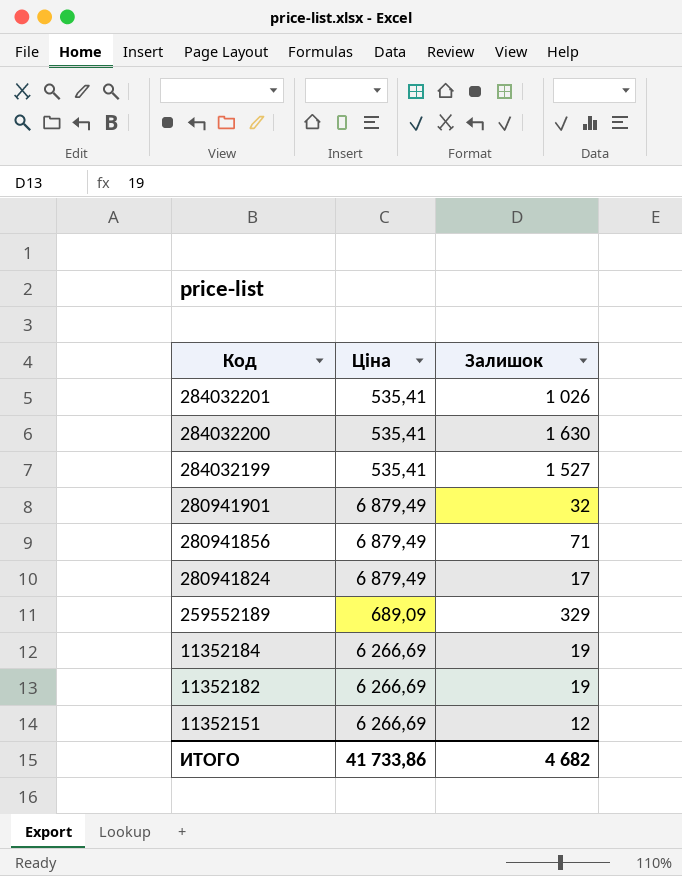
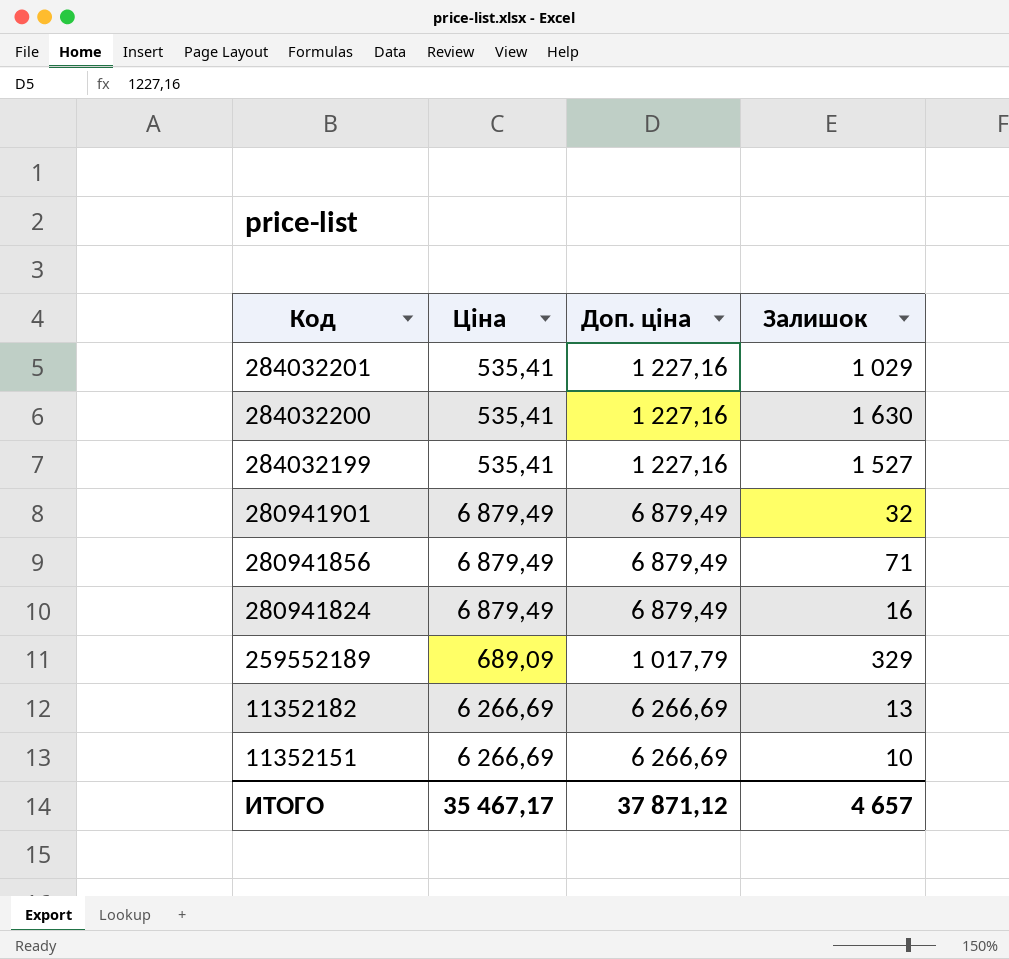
column Доп. ціна | position: none -> 3
row 11352184: 6 266,69 | 19 -> none
284032201 | Залишок: 1 026 -> 1 029
280941824 | Залишок: 17 -> 16
11352182 | Залишок: 19 -> 13
11352151 | Залишок: 12 -> 10
ИТОГО | Ціна: 41 733,86 -> 35 467,17
ИТОГО | Залишок: 4 682 -> 4 657

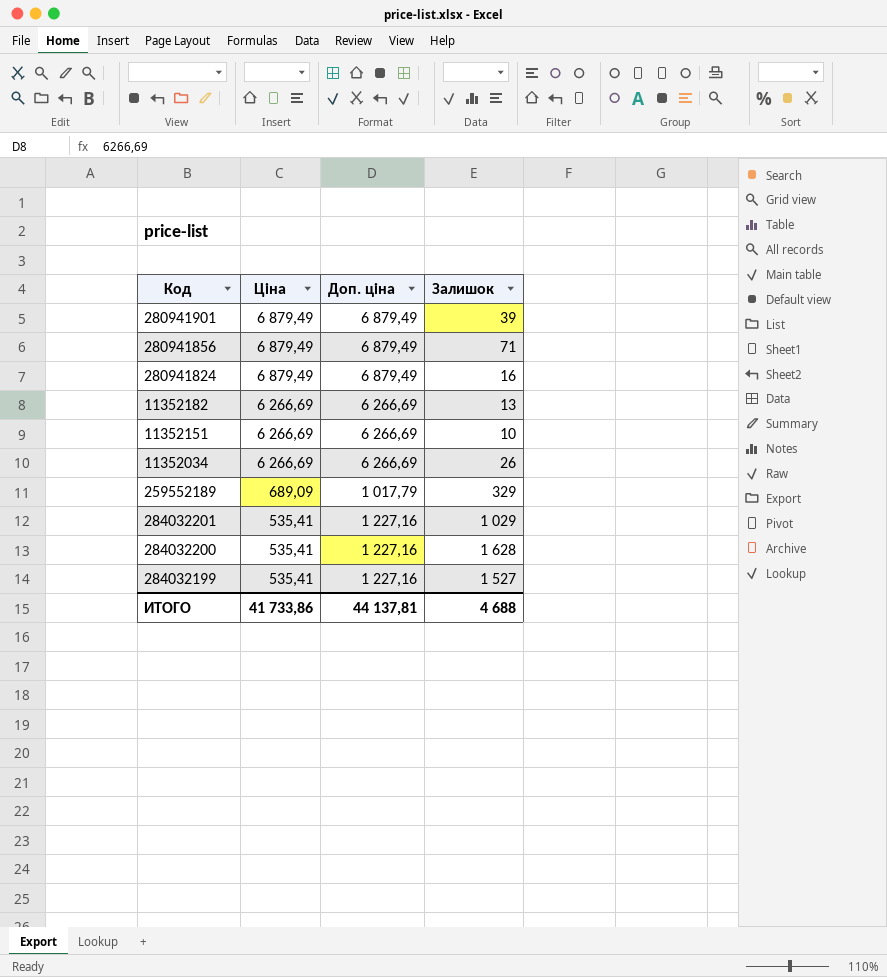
row order: Код descending -> Ціна descending
280941901 | Залишок: 32 -> 39
row 11352034: none -> 6 266,69 | 6 266,69 | 26
284032200 | Залишок: 1 630 -> 1 628
ИТОГО | Ціна: 35 467,17 -> 41 733,86
ИТОГО | Доп. ціна: 37 871,12 -> 44 137,81
ИТОГО | Залишок: 4 657 -> 4 688

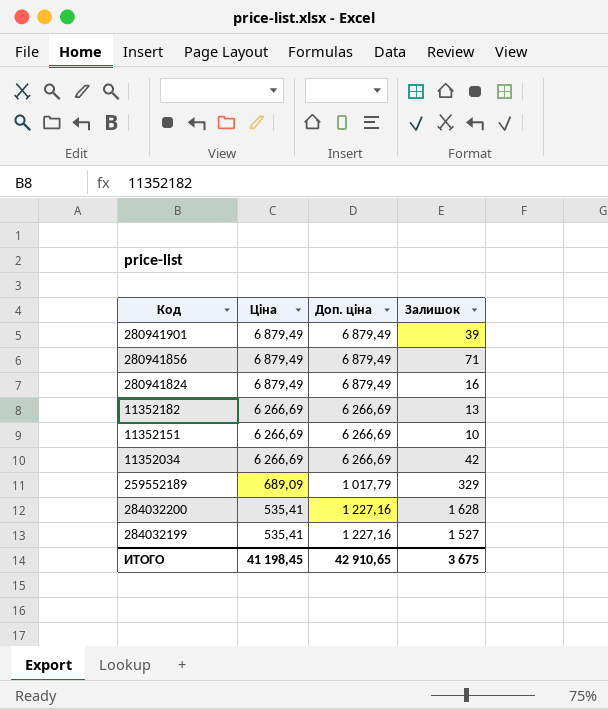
row 284032201: 535,41 | 1 227,16 | 1 029 -> none
11352034 | Залишок: 26 -> 42
ИТОГО | Ціна: 41 733,86 -> 41 198,45
ИТОГО | Доп. ціна: 44 137,81 -> 42 910,65
ИТОГО | Залишок: 4 688 -> 3 675

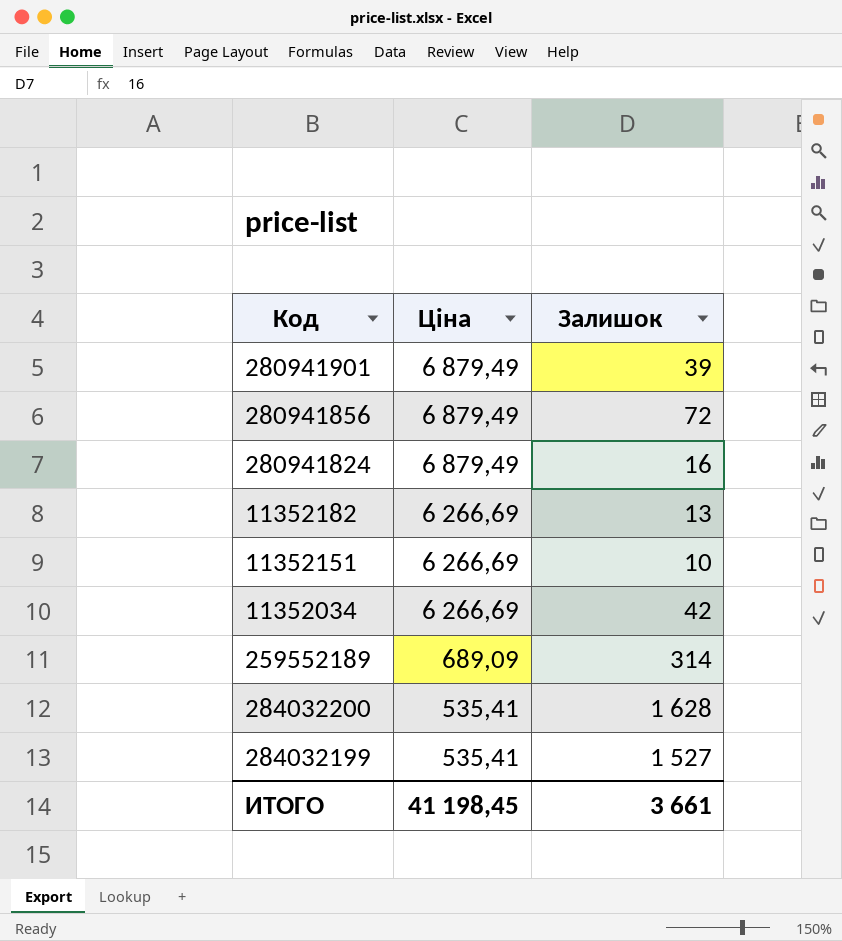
column Доп. ціна | position: 3 -> none
280941856 | Залишок: 71 -> 72
259552189 | Залишок: 329 -> 314
ИТОГО | Залишок: 3 675 -> 3 661

